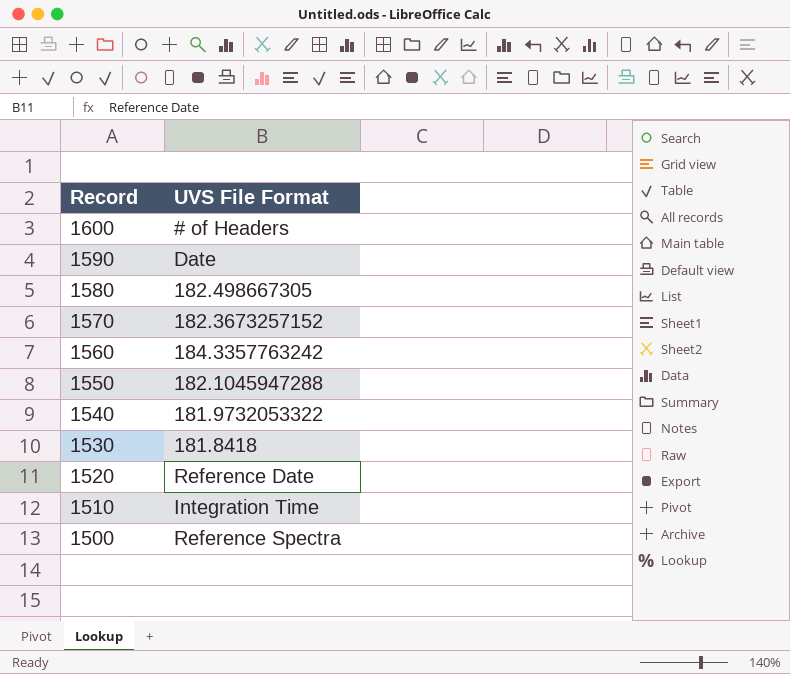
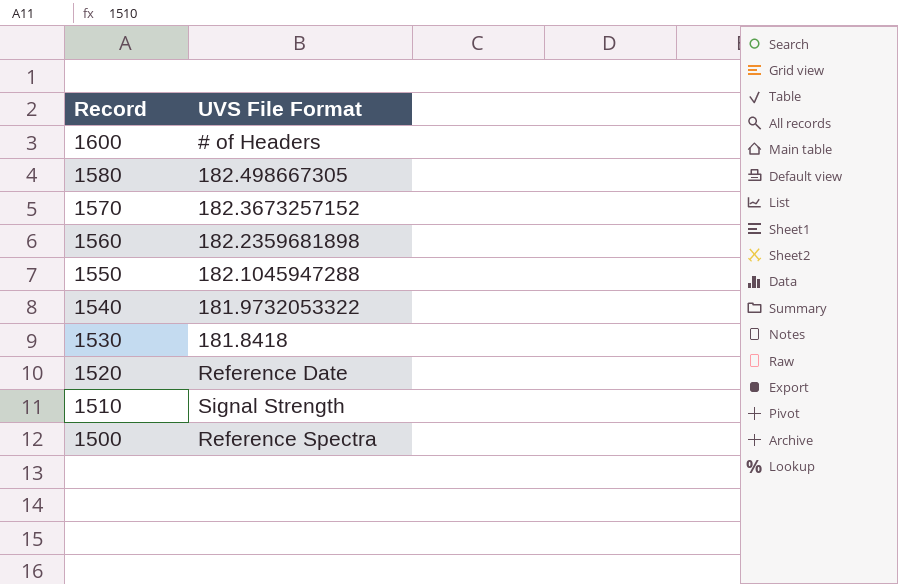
row 1590: Date -> none
1560 | UVS File Format: 184.3357763242 -> 182.2359681898
1510 | UVS File Format: Integration Time -> Signal Strength

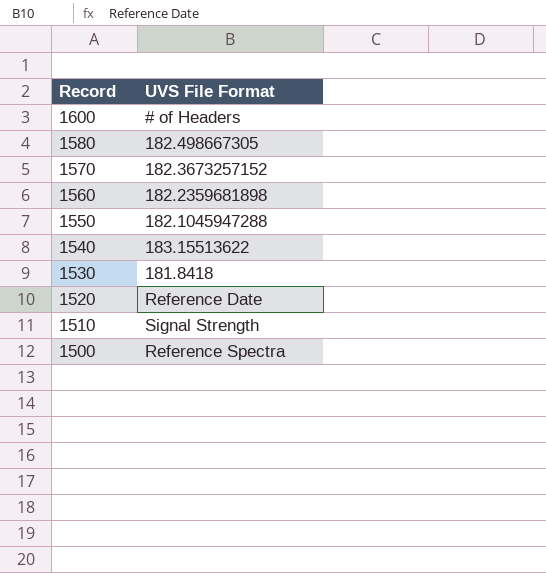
1540 | UVS File Format: 181.9732053322 -> 183.15513622

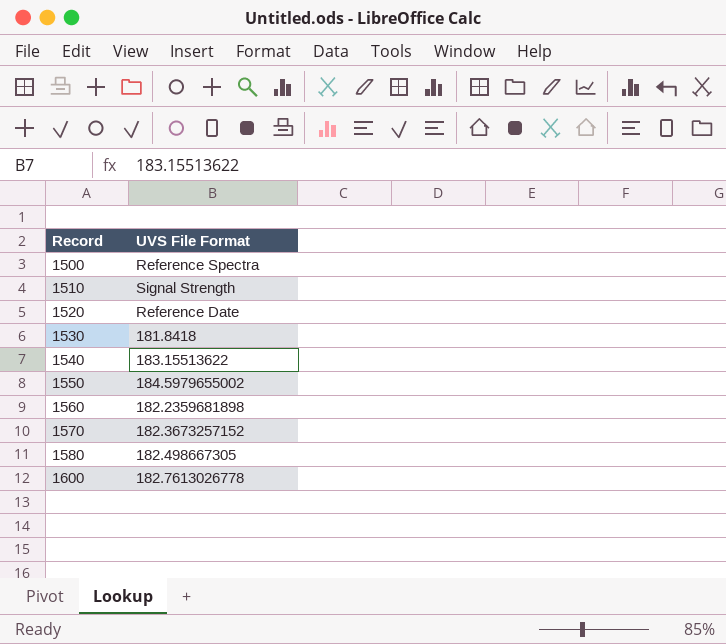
row order: Record descending -> Record ascending
1550 | UVS File Format: 182.1045947288 -> 184.5979655002
1600 | UVS File Format: # of Headers -> 182.7613026778

